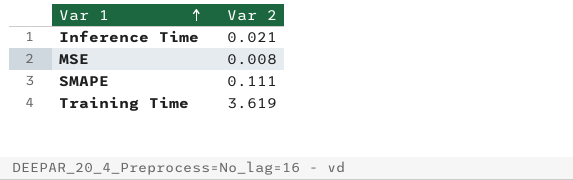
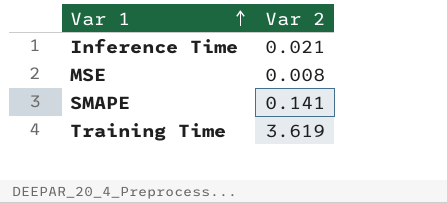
SMAPE | Var 2: 0.111 -> 0.141

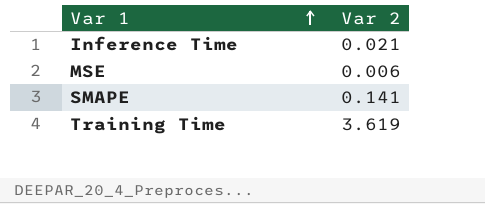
MSE | Var 2: 0.008 -> 0.006

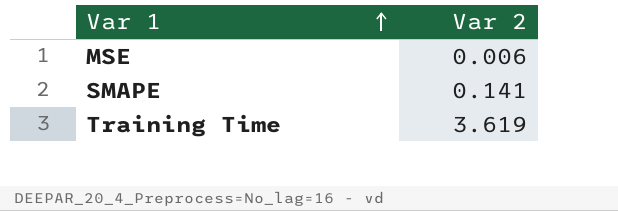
row Inference Time: 0.021 -> none

